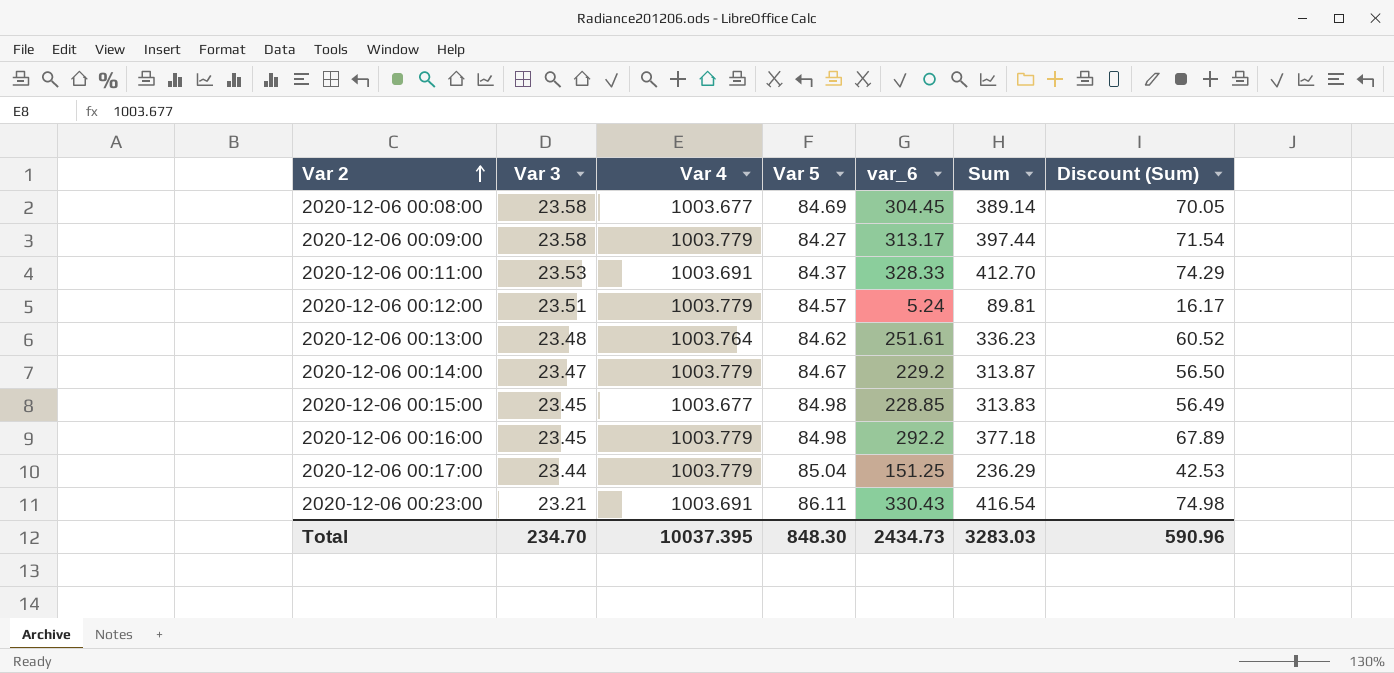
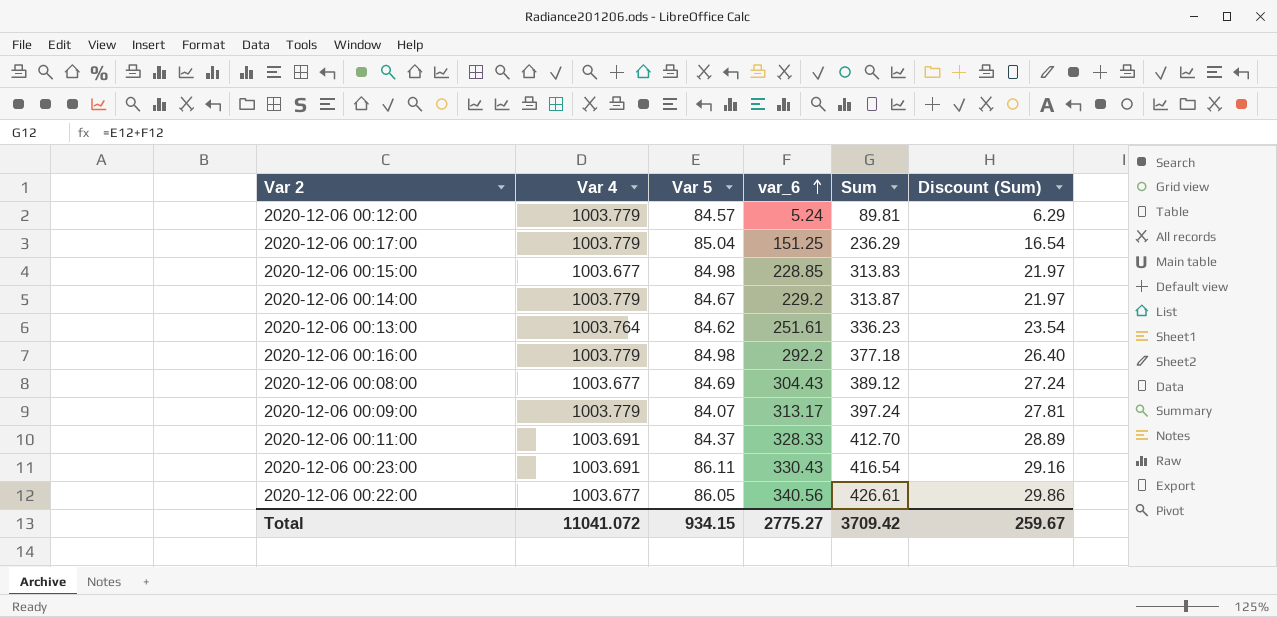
row order: Var 2 ascending -> var_6 ascending
column Var 3 | position: 2 -> none
column Discount (Sum) | formula: [Sum] * 0.18 -> [Sum] * 0.07
2020-12-06 00:08:00 | var_6: 304.45 -> 304.43
2020-12-06 00:08:00 | Sum: 389.14 -> 389.12
2020-12-06 00:09:00 | Var 5: 84.27 -> 84.07
2020-12-06 00:09:00 | Sum: 397.44 -> 397.24
row 2020-12-06 00:22:00: none -> 1003.677 | 86.05 | 340.56 | 426.61 | 29.86
Total | Var 4: 10037.395 -> 11041.072
Total | Var 5: 848.30 -> 934.15
Total | var_6: 2434.73 -> 2775.27
Total | Sum: 3283.03 -> 3709.42
Total | Discount (Sum): 590.96 -> 259.67

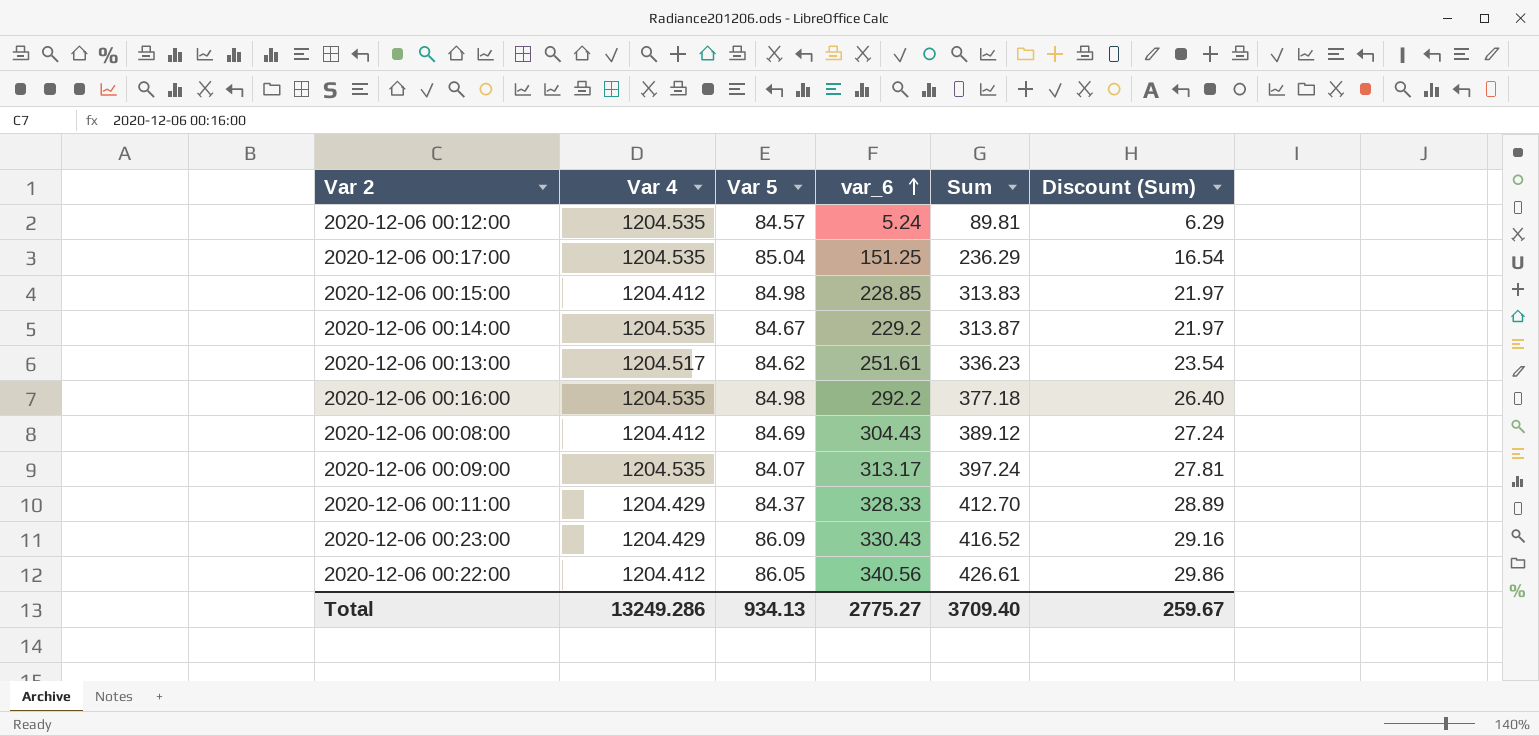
2020-12-06 00:12:00 | Var 4: 1003.779 -> 1204.535
2020-12-06 00:17:00 | Var 4: 1003.779 -> 1204.535
2020-12-06 00:15:00 | Var 4: 1003.677 -> 1204.412
2020-12-06 00:14:00 | Var 4: 1003.779 -> 1204.535
2020-12-06 00:13:00 | Var 4: 1003.764 -> 1204.517
2020-12-06 00:16:00 | Var 4: 1003.779 -> 1204.535
2020-12-06 00:08:00 | Var 4: 1003.677 -> 1204.412
2020-12-06 00:09:00 | Var 4: 1003.779 -> 1204.535
2020-12-06 00:11:00 | Var 4: 1003.691 -> 1204.429
2020-12-06 00:23:00 | Var 4: 1003.691 -> 1204.429
2020-12-06 00:23:00 | Var 5: 86.11 -> 86.09
2020-12-06 00:23:00 | Sum: 416.54 -> 416.52
2020-12-06 00:22:00 | Var 4: 1003.677 -> 1204.412
Total | Var 4: 11041.072 -> 13249.286
Total | Var 5: 934.15 -> 934.13
Total | Sum: 3709.42 -> 3709.40

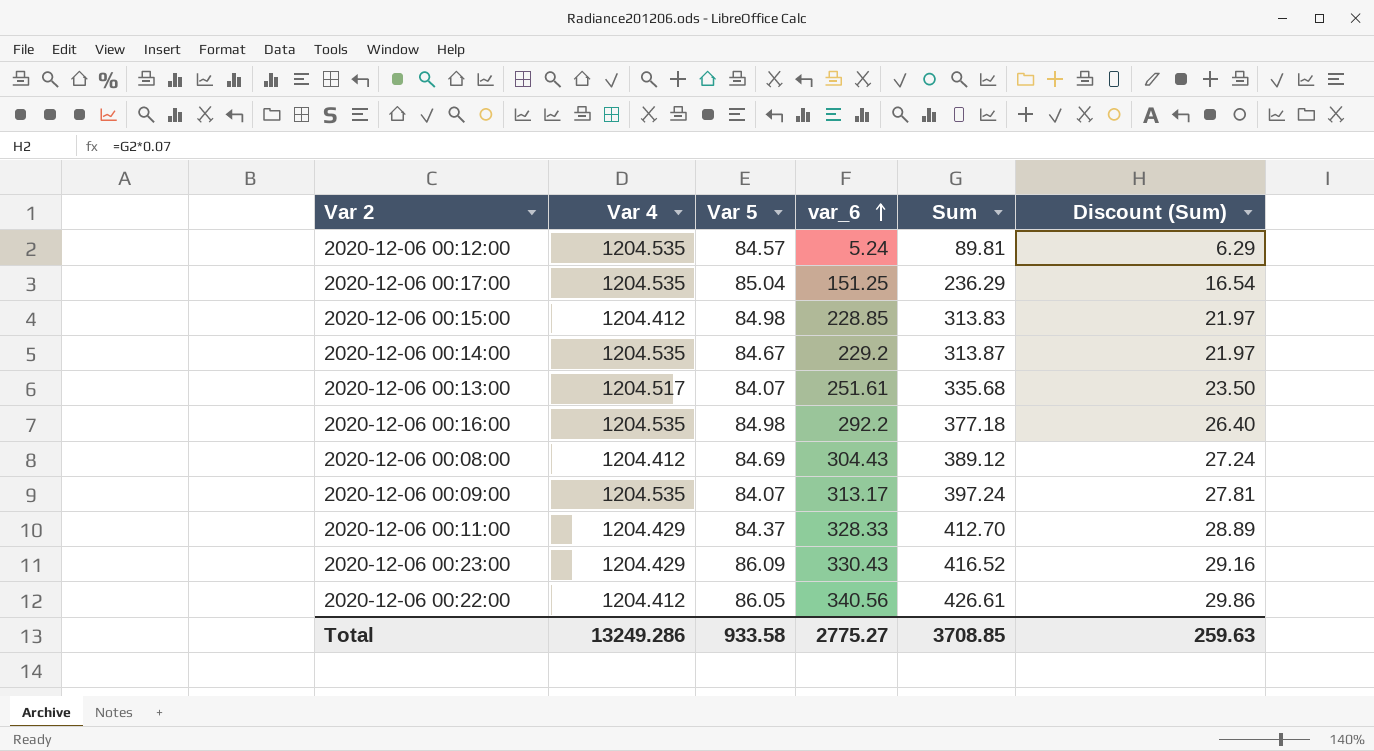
2020-12-06 00:13:00 | Var 5: 84.62 -> 84.07
2020-12-06 00:13:00 | Sum: 336.23 -> 335.68
2020-12-06 00:13:00 | Discount (Sum): 23.54 -> 23.50
Total | Var 5: 934.13 -> 933.58
Total | Sum: 3709.40 -> 3708.85
Total | Discount (Sum): 259.67 -> 259.63

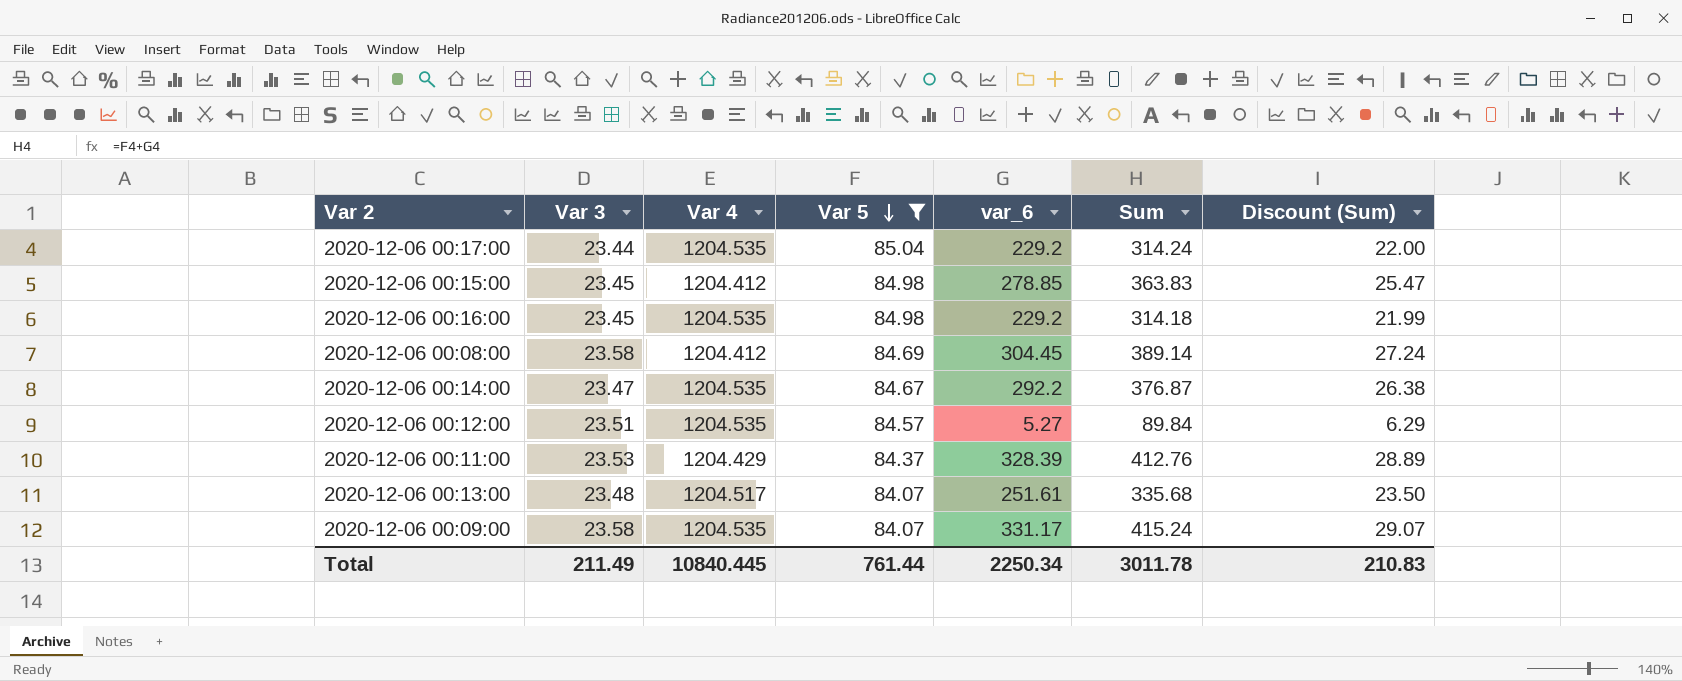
filter: none -> Var 5 <= 85.04
row order: var_6 ascending -> Var 5 descending
column Var 3 | position: none -> 2
2020-12-06 00:17:00 | var_6: 151.25 -> 229.2
2020-12-06 00:17:00 | Sum: 236.29 -> 314.24
2020-12-06 00:17:00 | Discount (Sum): 16.54 -> 22.00
2020-12-06 00:15:00 | var_6: 228.85 -> 278.85
2020-12-06 00:15:00 | Sum: 313.83 -> 363.83
2020-12-06 00:15:00 | Discount (Sum): 21.97 -> 25.47
2020-12-06 00:16:00 | var_6: 292.2 -> 229.2
2020-12-06 00:16:00 | Sum: 377.18 -> 314.18
2020-12-06 00:16:00 | Discount (Sum): 26.40 -> 21.99
2020-12-06 00:08:00 | var_6: 304.43 -> 304.45
2020-12-06 00:08:00 | Sum: 389.12 -> 389.14
2020-12-06 00:14:00 | var_6: 229.2 -> 292.2
2020-12-06 00:14:00 | Sum: 313.87 -> 376.87
2020-12-06 00:14:00 | Discount (Sum): 21.97 -> 26.38
2020-12-06 00:12:00 | var_6: 5.24 -> 5.27
2020-12-06 00:12:00 | Sum: 89.81 -> 89.84
2020-12-06 00:11:00 | var_6: 328.33 -> 328.39
2020-12-06 00:11:00 | Sum: 412.70 -> 412.76
2020-12-06 00:09:00 | var_6: 313.17 -> 331.17
2020-12-06 00:09:00 | Sum: 397.24 -> 415.24
2020-12-06 00:09:00 | Discount (Sum): 27.81 -> 29.07
Total | Var 4: 13249.286 -> 10840.445
Total | Var 5: 933.58 -> 761.44
Total | var_6: 2775.27 -> 2250.34
Total | Sum: 3708.85 -> 3011.78
Total | Discount (Sum): 259.63 -> 210.83

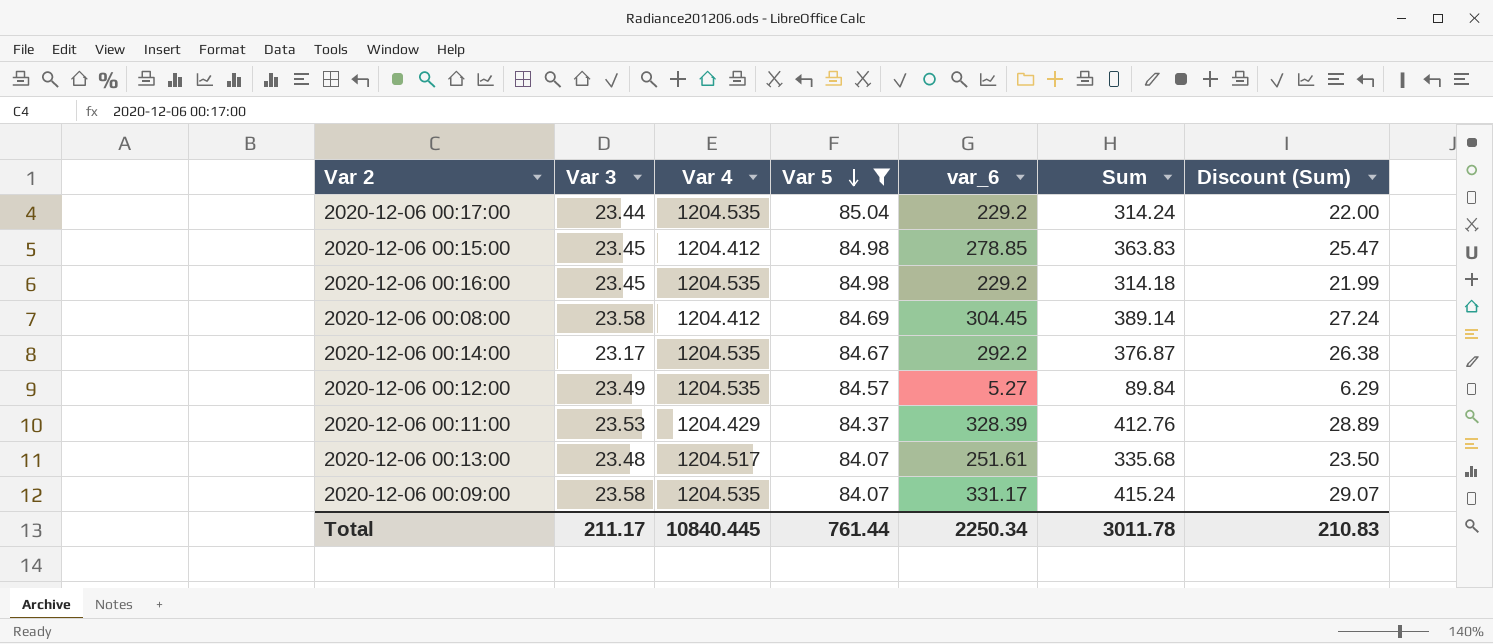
2020-12-06 00:14:00 | Var 3: 23.47 -> 23.17
2020-12-06 00:12:00 | Var 3: 23.51 -> 23.49
Total | Var 3: 211.49 -> 211.17

